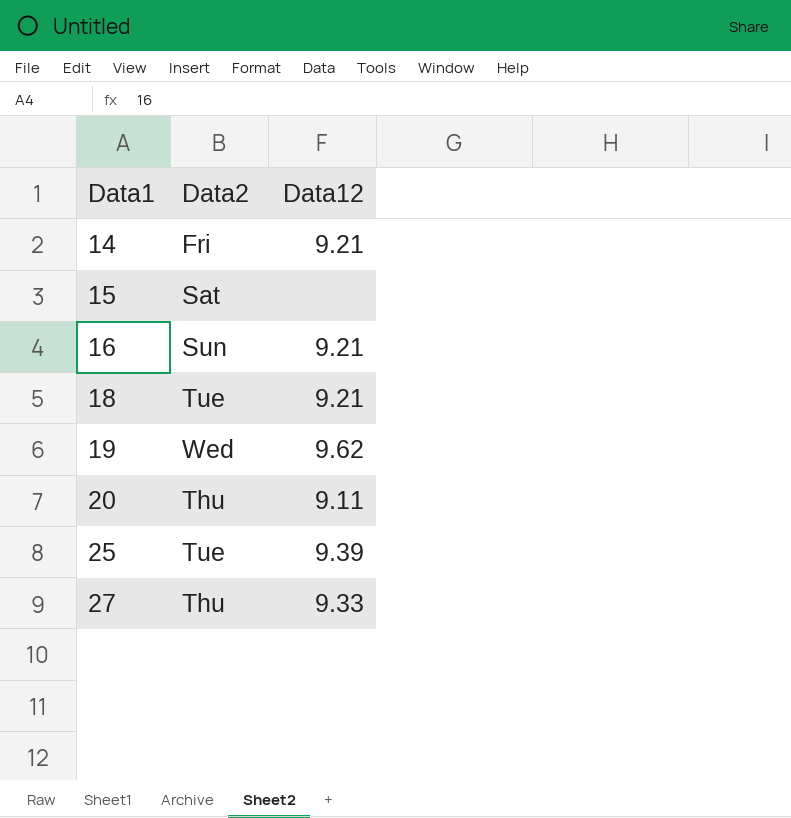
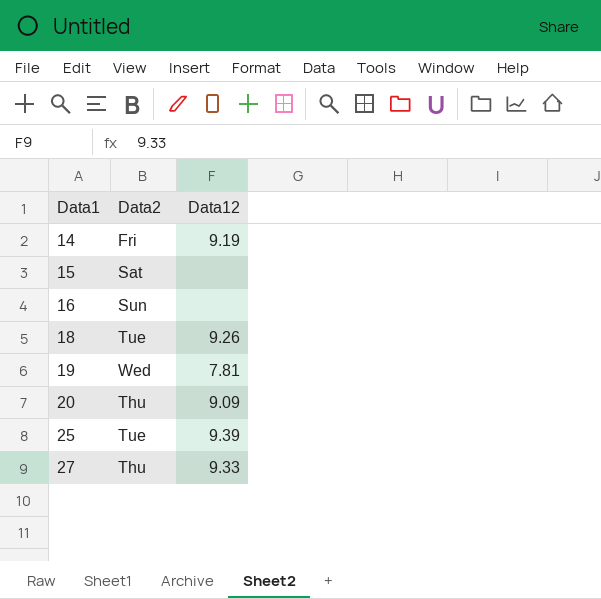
14 | Data12: 9.21 -> 9.19
16 | Data12: 9.21 -> none
18 | Data12: 9.21 -> 9.26
19 | Data12: 9.62 -> 7.81
20 | Data12: 9.11 -> 9.09

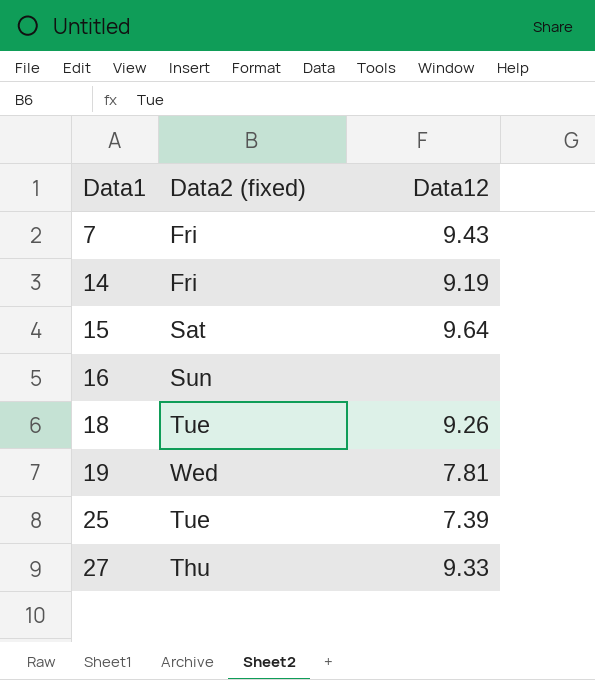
column name: Data2 -> Data2 (fixed)
row 20: Thu | 9.09 -> none
row 7: none -> Fri | 9.43
15 | Data12: none -> 9.64
25 | Data12: 9.39 -> 7.39

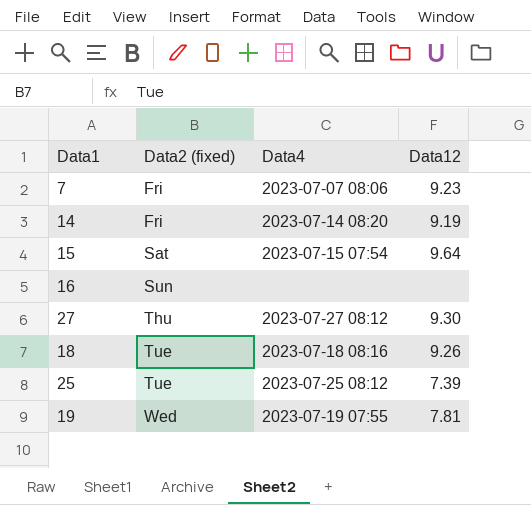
row order: Data1 ascending -> Data2 (fixed) ascending
column Data4 | position: none -> 3
7 | Data12: 9.43 -> 9.23
27 | Data12: 9.33 -> 9.30

